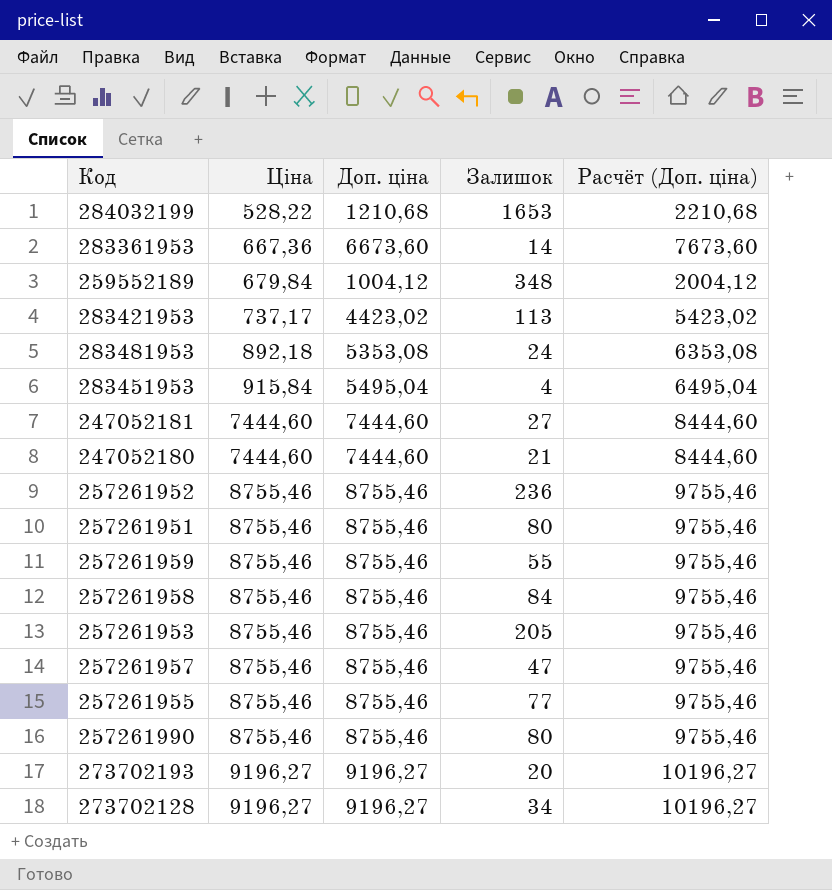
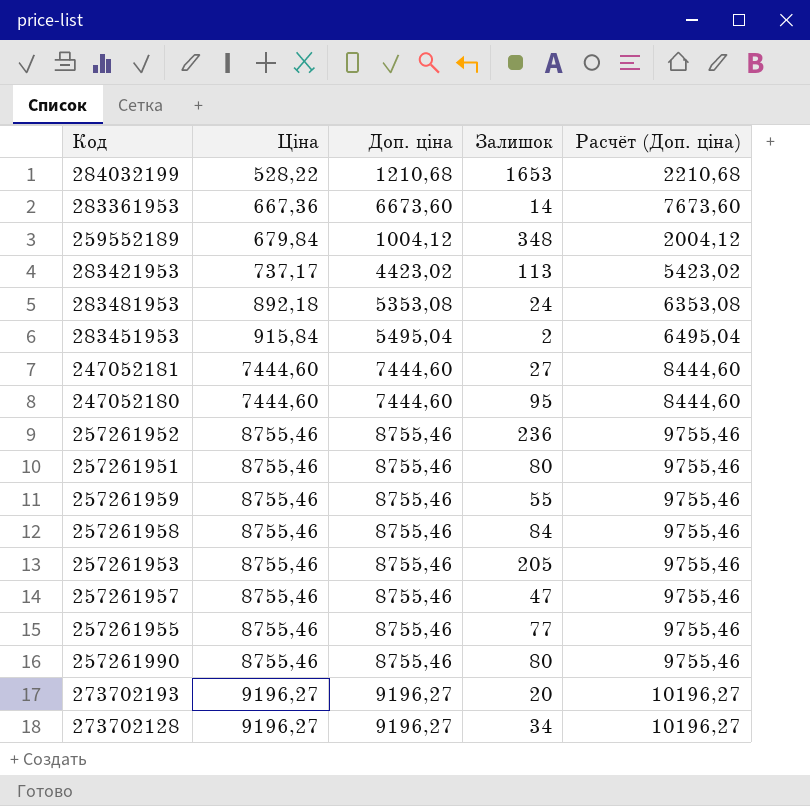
283451953 | Залишок: 4 -> 2
247052180 | Залишок: 21 -> 95

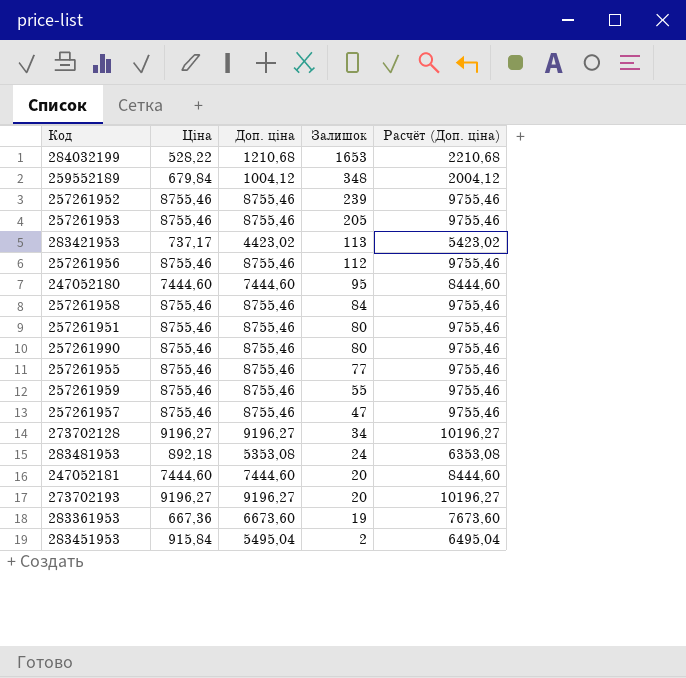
row order: Ціна ascending -> Залишок descending
257261952 | Залишок: 236 -> 239
row 257261956: none -> 8755,46 | 8755,46 | 112 | 9755,46
247052181 | Залишок: 27 -> 20
283361953 | Залишок: 14 -> 19

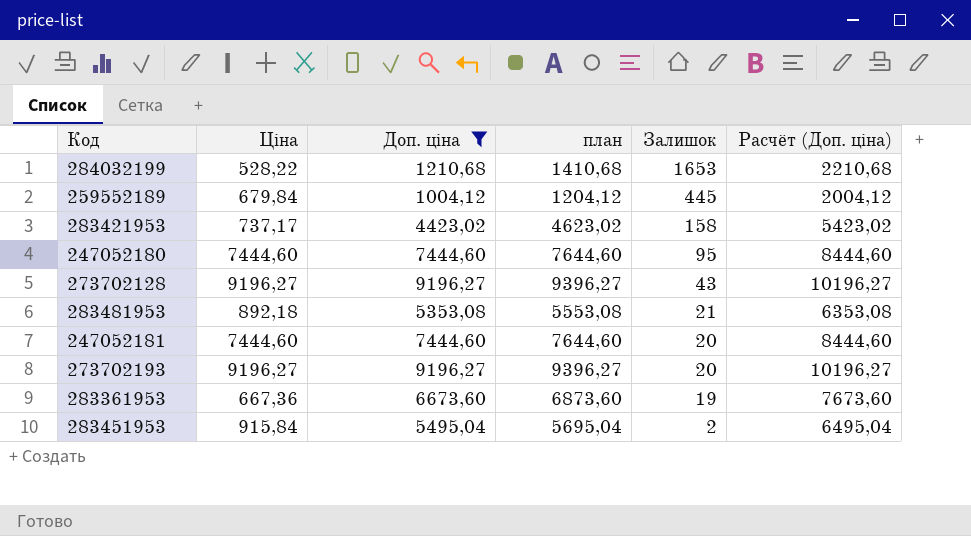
filter: none -> Доп. ціна != 8755,46
column план | formula: none -> [Доп. ціна] + 200
259552189 | Залишок: 348 -> 445
283421953 | Залишок: 113 -> 158
273702128 | Залишок: 34 -> 43
283481953 | Залишок: 24 -> 21

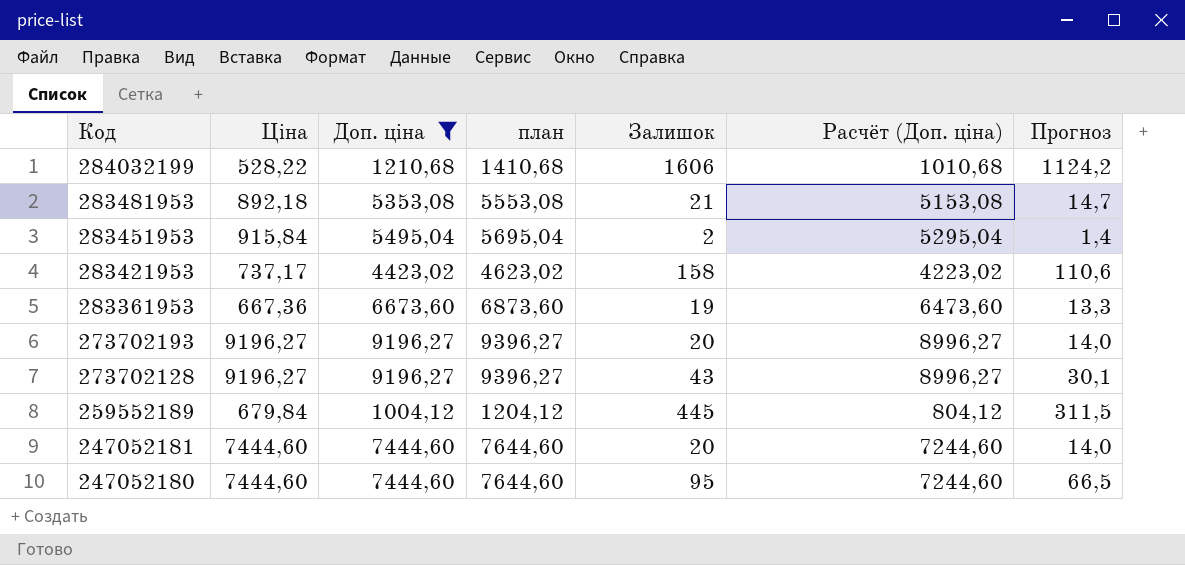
row order: Залишок descending -> Код descending
column Расчёт (Доп. ціна) | formula: [Доп. ціна] + 1000 -> [Доп. ціна] - 200
column Прогноз | formula: none -> [Залишок] * 0,7
284032199 | Залишок: 1653 -> 1606

